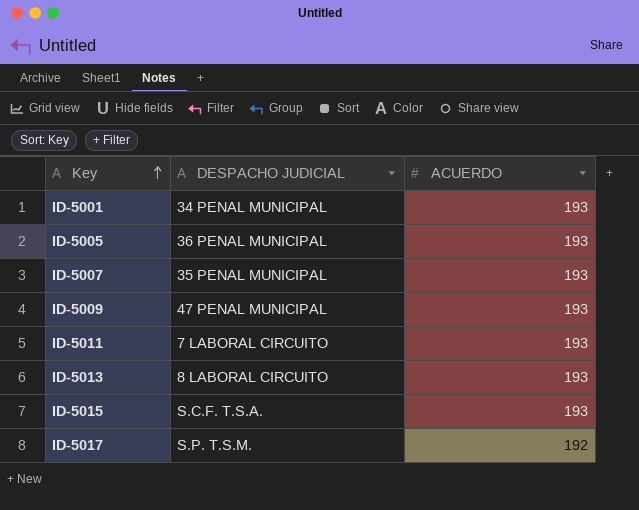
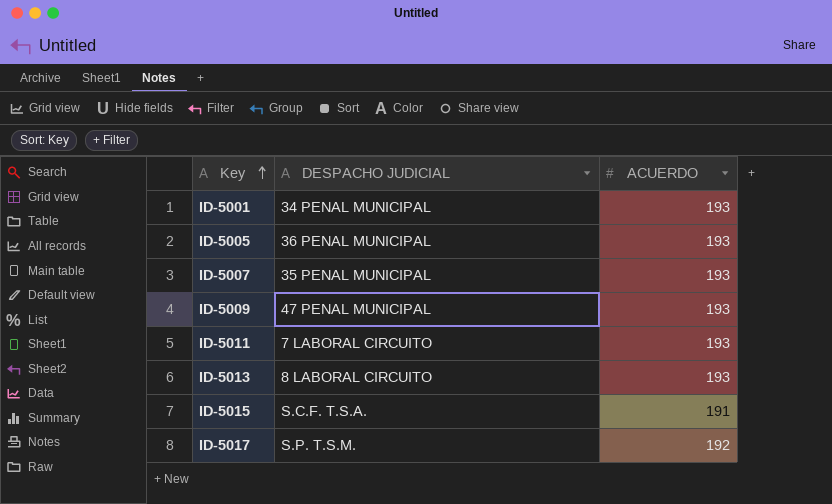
ID-5015 | ACUERDO: 193 -> 191

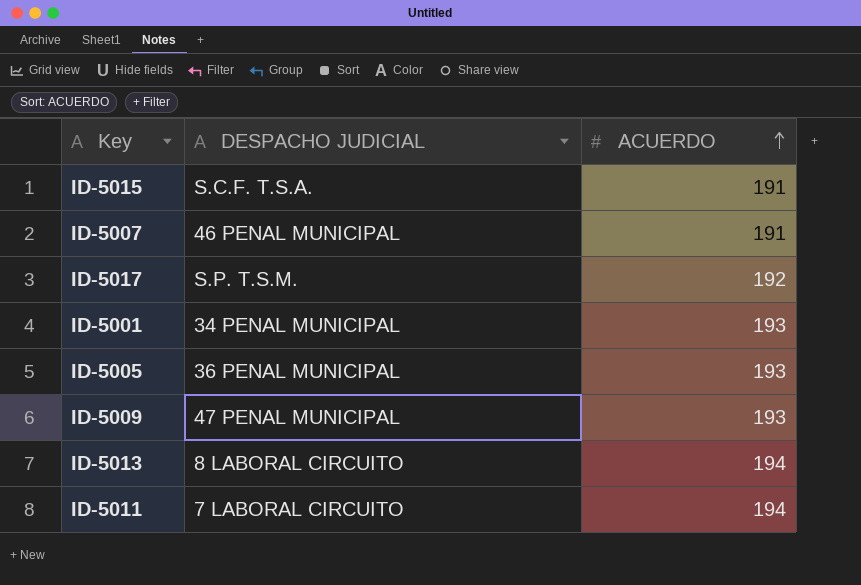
row order: Key ascending -> ACUERDO ascending
ID-5007 | DESPACHO JUDICIAL: 35 PENAL MUNICIPAL -> 46 PENAL MUNICIPAL
ID-5007 | ACUERDO: 193 -> 191
ID-5013 | ACUERDO: 193 -> 194
ID-5011 | ACUERDO: 193 -> 194

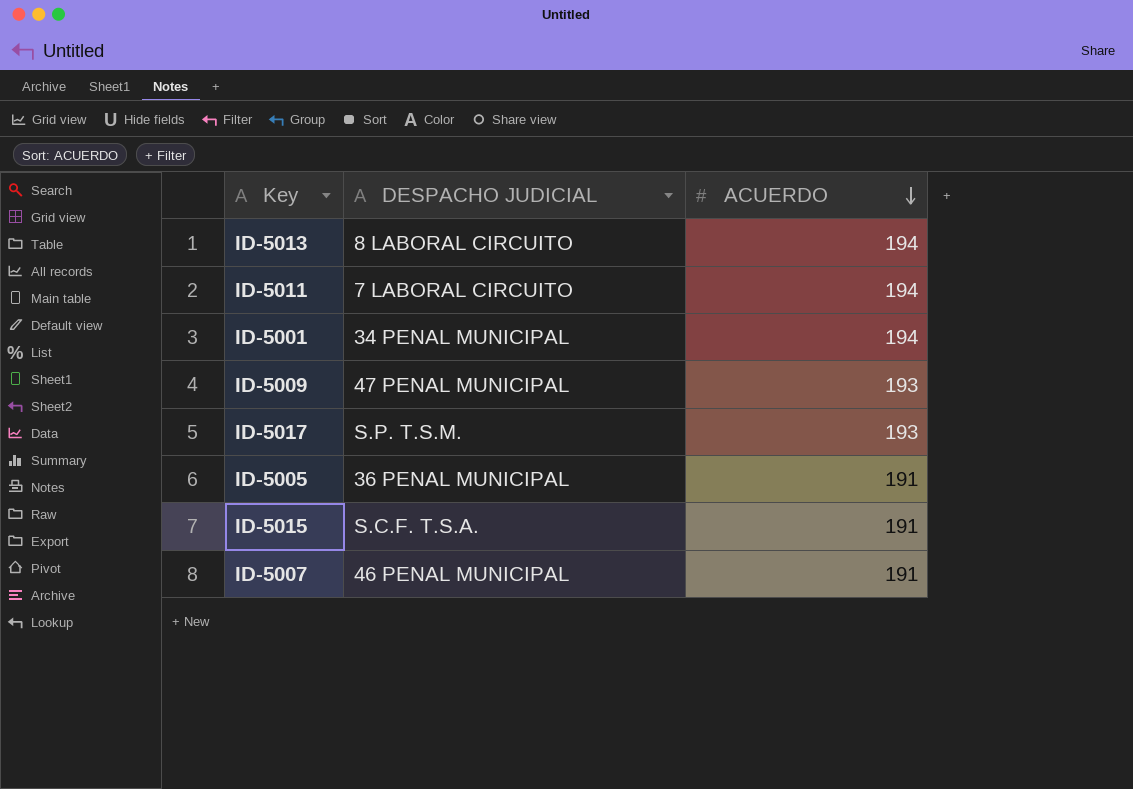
row order: ACUERDO ascending -> ACUERDO descending
ID-5001 | ACUERDO: 193 -> 194
ID-5017 | ACUERDO: 192 -> 193
ID-5005 | ACUERDO: 193 -> 191

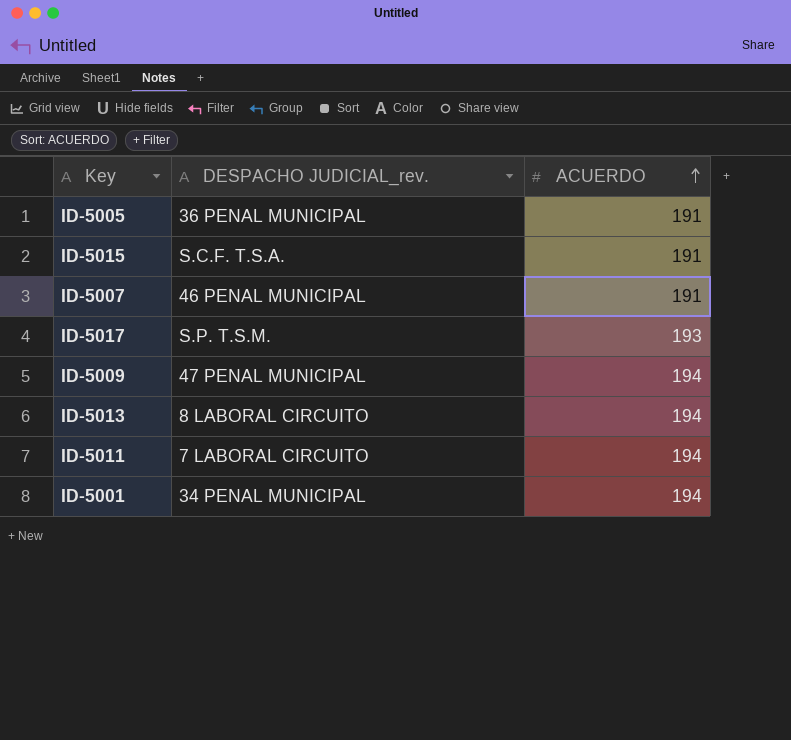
row order: ACUERDO descending -> ACUERDO ascending
column name: DESPACHO JUDICIAL -> DESPACHO JUDICIAL_rev.
ID-5009 | ACUERDO: 193 -> 194

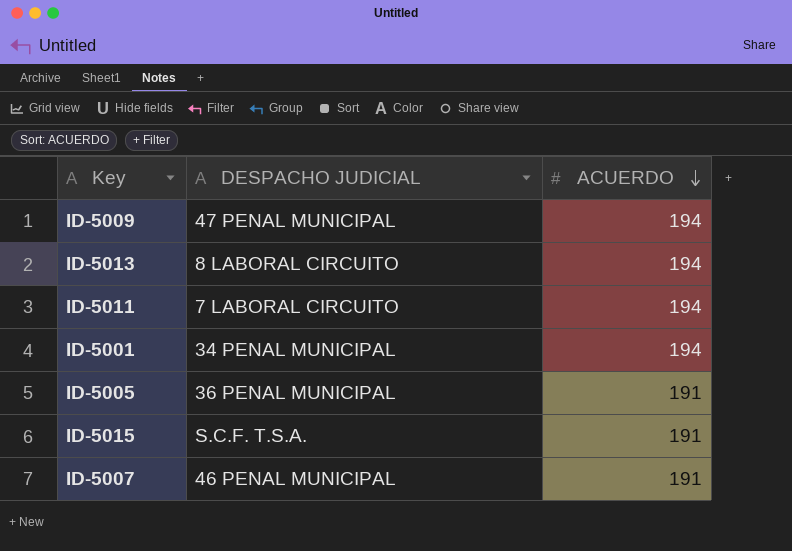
row order: ACUERDO ascending -> ACUERDO descending
column name: DESPACHO JUDICIAL_rev. -> DESPACHO JUDICIAL
row ID-5017: S.P. T.S.M. | 193 -> none

